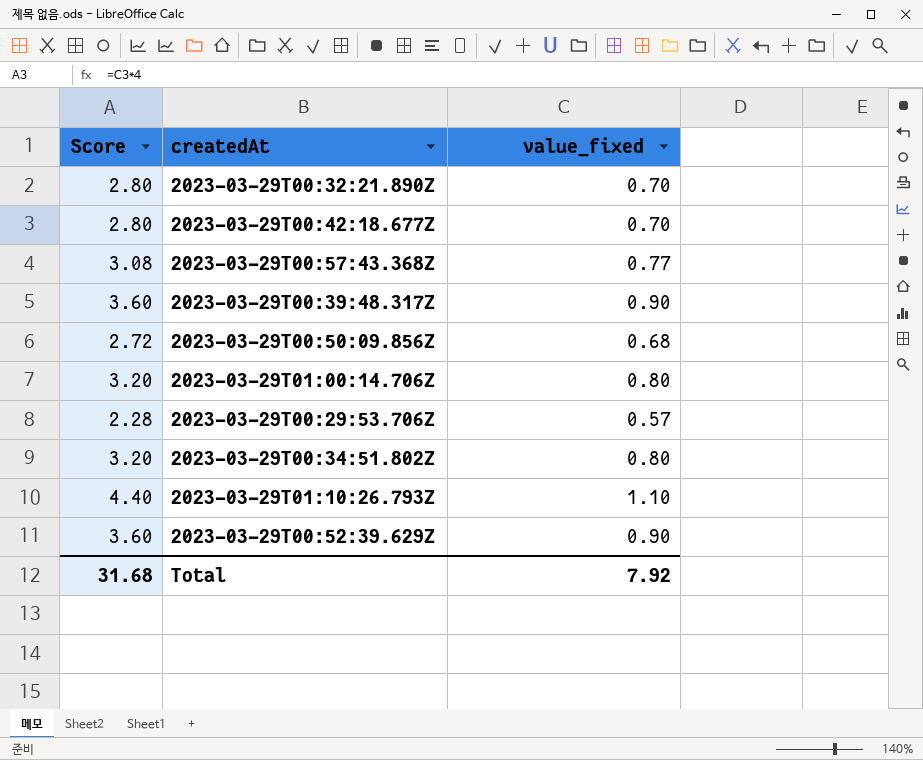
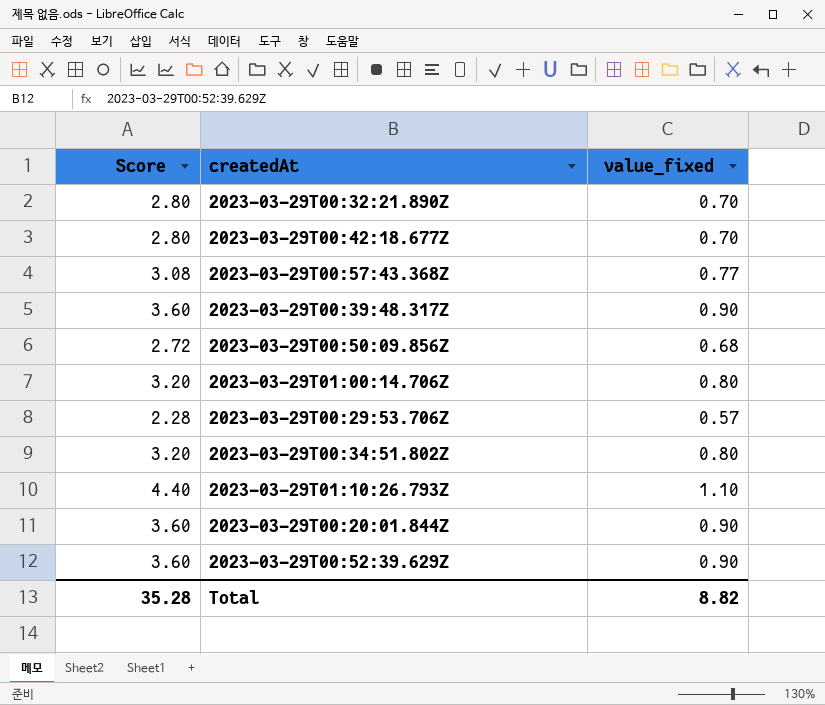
row 2023-03-29T00:20:01.844Z: none -> 3.60 | 0.90
Total | Score: 31.68 -> 35.28
Total | value_fixed: 7.92 -> 8.82

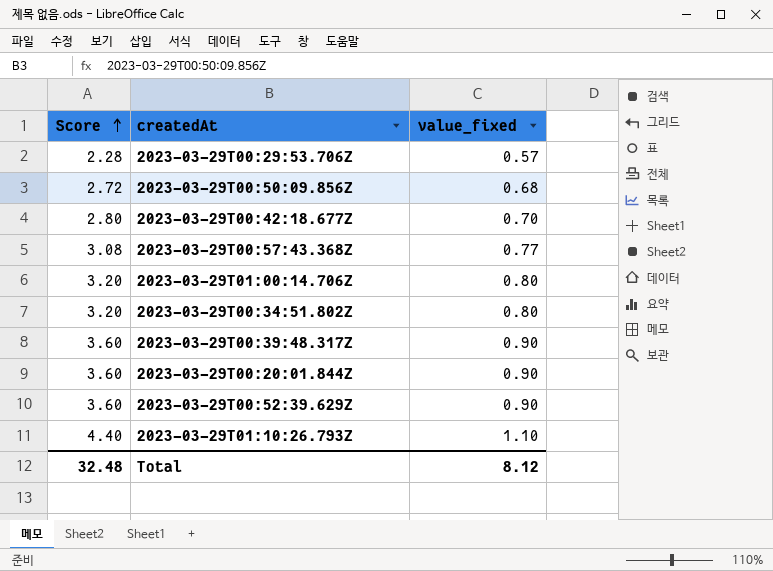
row order: none -> Score ascending
row 2023-03-29T00:32:21.890Z: 2.80 | 0.70 -> none
Total | Score: 35.28 -> 32.48
Total | value_fixed: 8.82 -> 8.12

